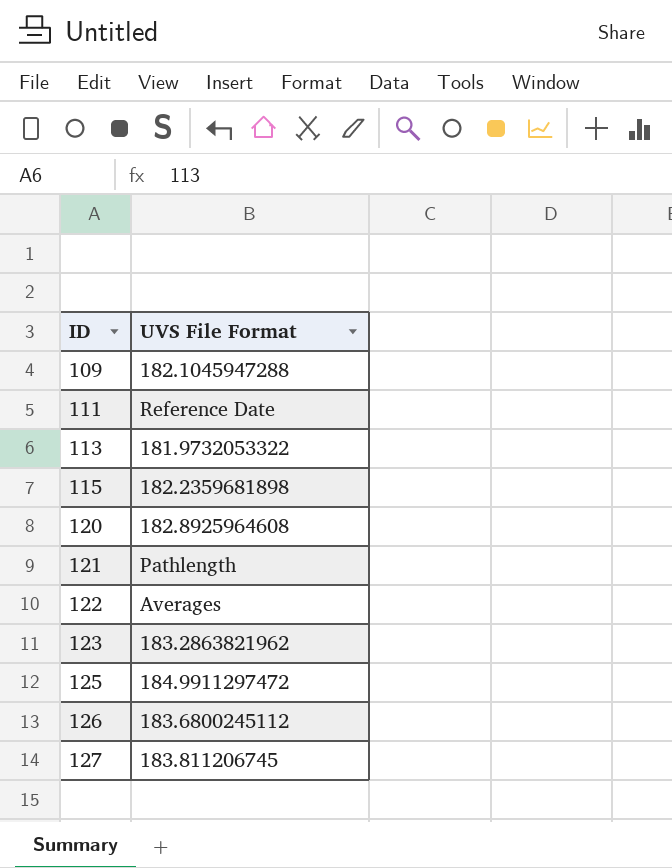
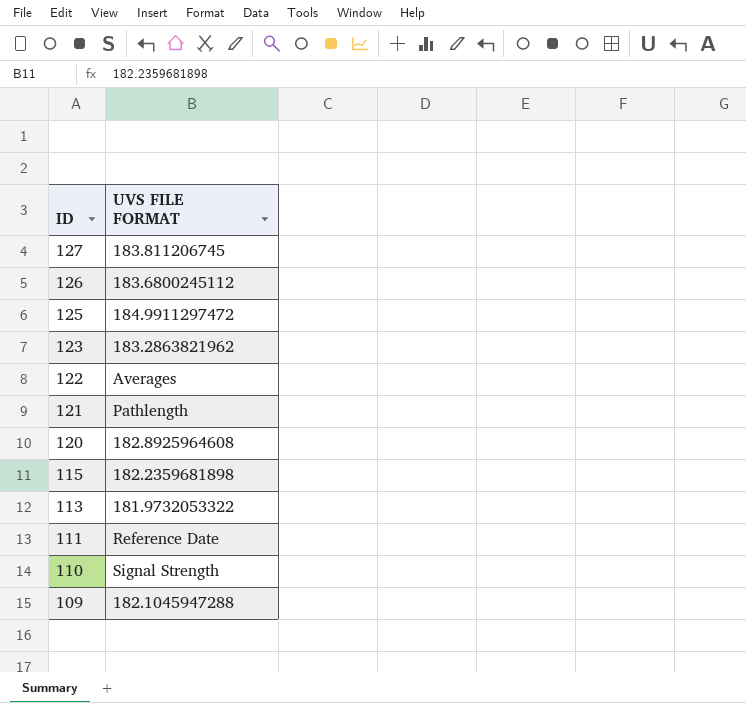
row order: ID ascending -> ID descending
column name: UVS File Format -> UVS FILE FORMAT
row 110: none -> Signal Strength

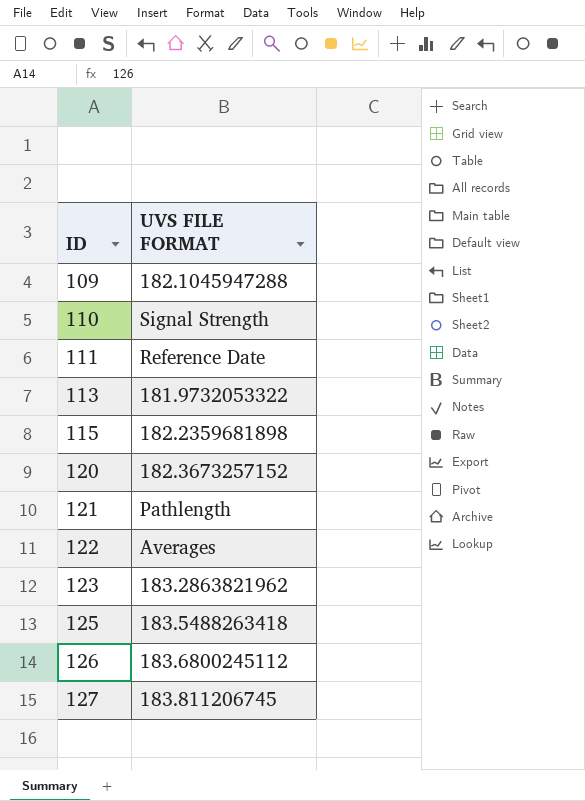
row order: ID descending -> ID ascending
120 | UVS FILE FORMAT: 182.8925964608 -> 182.3673257152
125 | UVS FILE FORMAT: 184.9911297472 -> 183.5488263418

